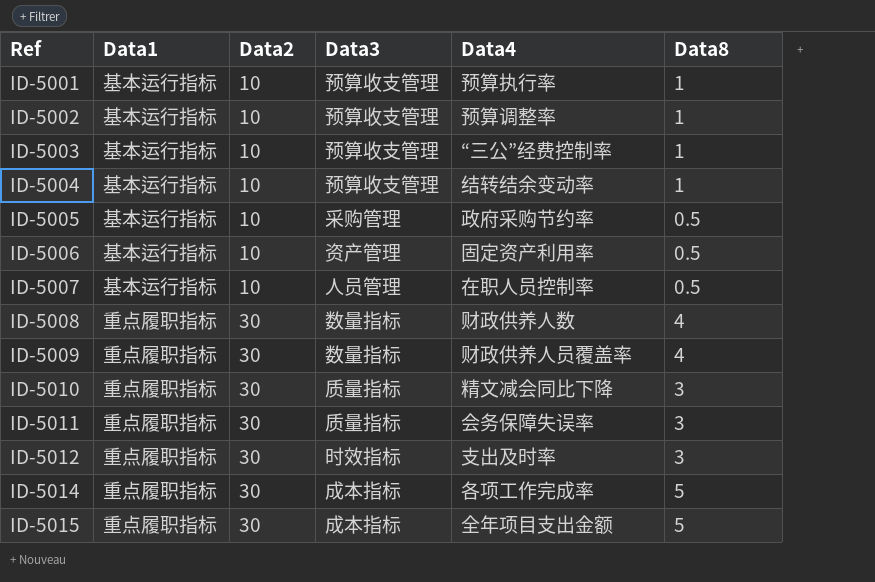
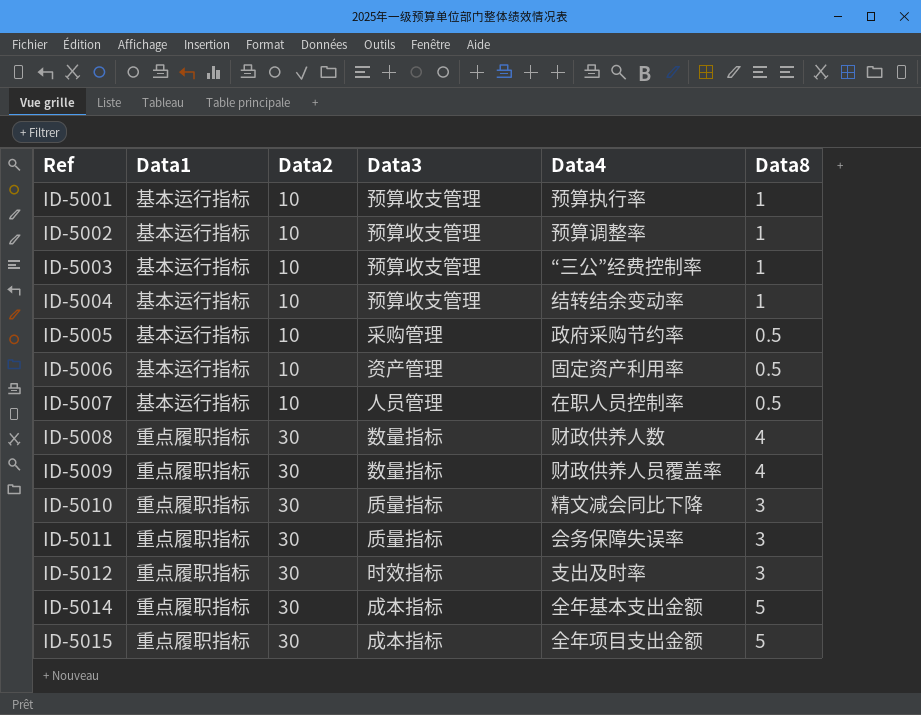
ID-5014 | Data4: 各项工作完成率 -> 全年基本支出金额

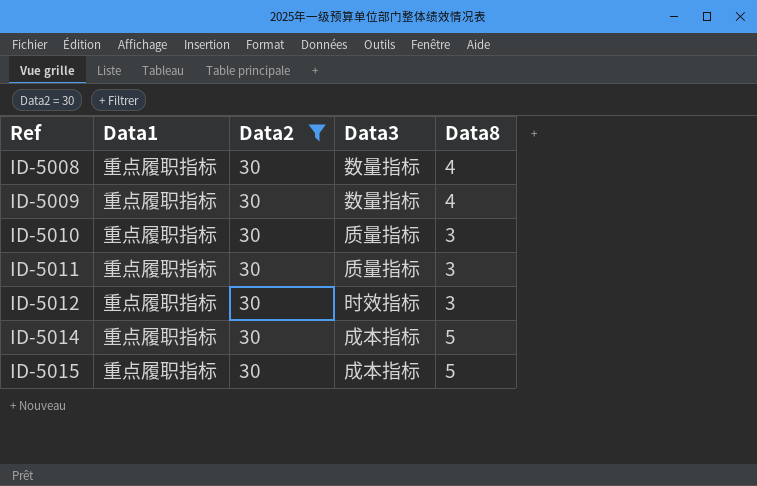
filter: none -> Data2 = 30
column Data4 | position: 5 -> none

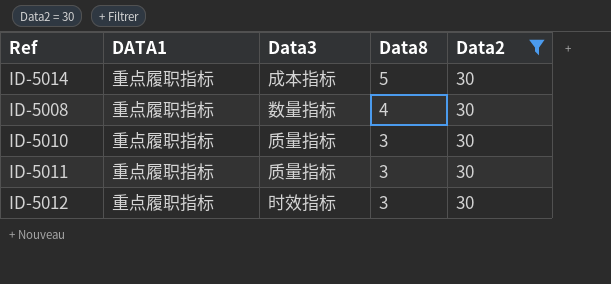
row order: Ref ascending -> Data8 descending
column name: Data1 -> DATA1
column Data2 | position: 3 -> 5
row ID-5009: 重点履职指标 | 30 | 数量指标 | 4 -> none
row ID-5015: 重点履职指标 | 30 | 成本指标 | 5 -> none

